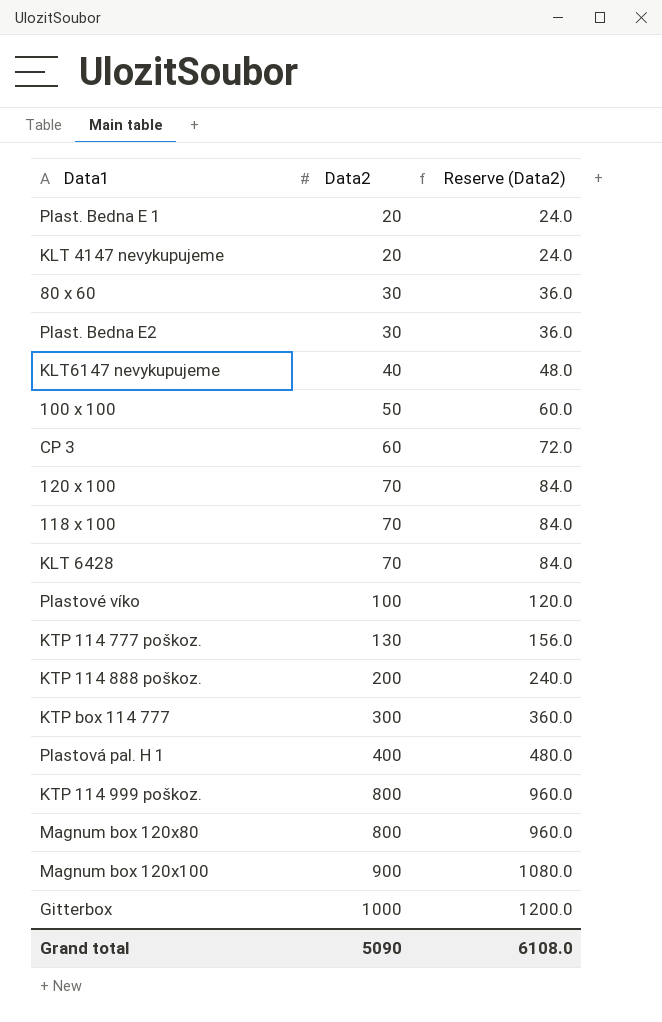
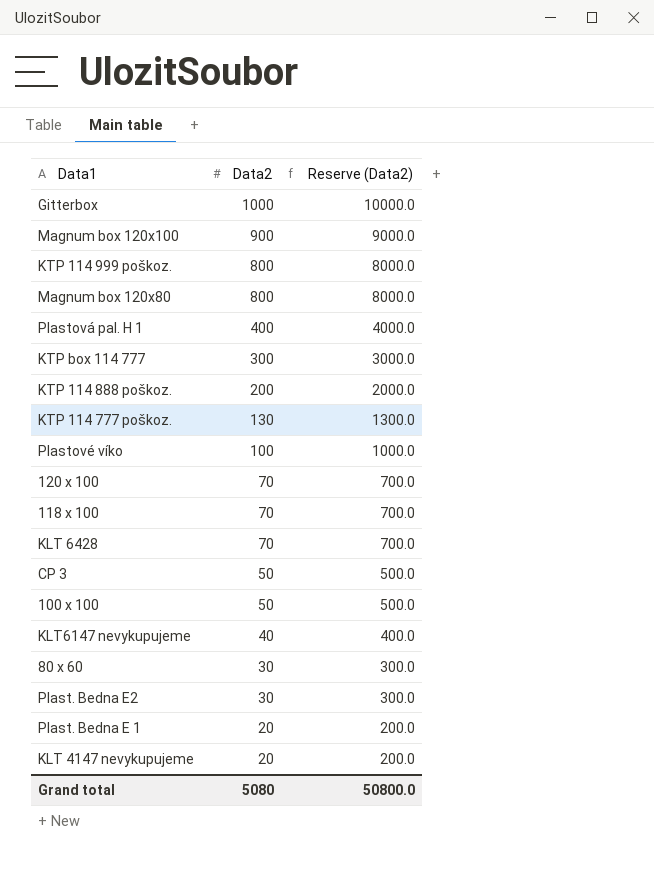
row order: Data2 ascending -> Data2 descending
column Reserve (Data2) | formula: [Data2] * 1.2 -> [Data2] * 10
CP 3 | Data2: 60 -> 50
Grand total | Data2: 5090 -> 5080
Grand total | Reserve (Data2): 6108.0 -> 50800.0

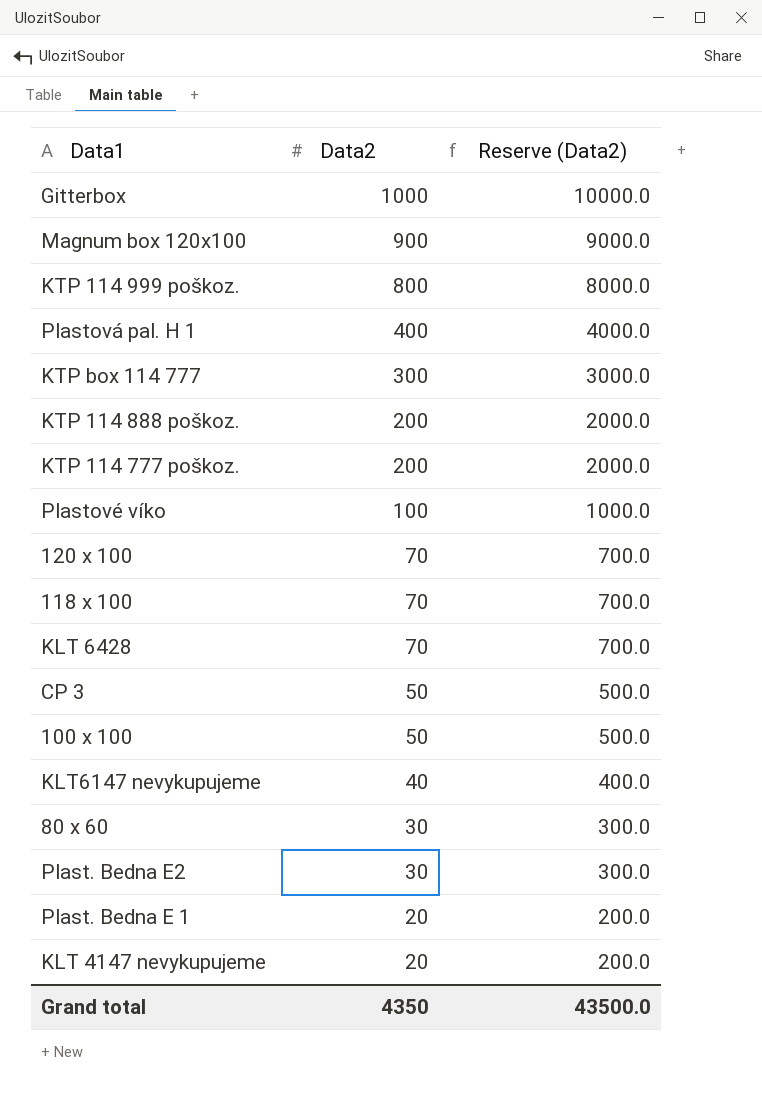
row Magnum box 120x80: 800 | 8000.0 -> none
KTP 114 777 poškoz. | Data2: 130 -> 200
KTP 114 777 poškoz. | Reserve (Data2): 1300.0 -> 2000.0
Grand total | Data2: 5080 -> 4350
Grand total | Reserve (Data2): 50800.0 -> 43500.0

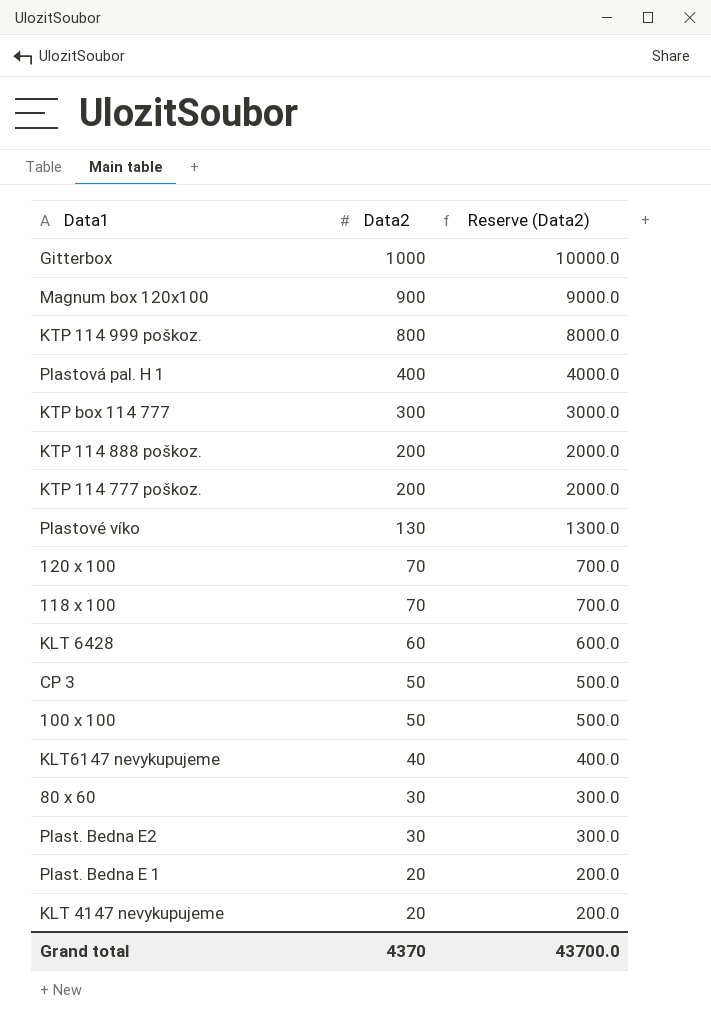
Plastové víko | Data2: 100 -> 130
Plastové víko | Reserve (Data2): 1000.0 -> 1300.0
KLT 6428 | Data2: 70 -> 60
KLT 6428 | Reserve (Data2): 700.0 -> 600.0
Grand total | Data2: 4350 -> 4370
Grand total | Reserve (Data2): 43500.0 -> 43700.0

